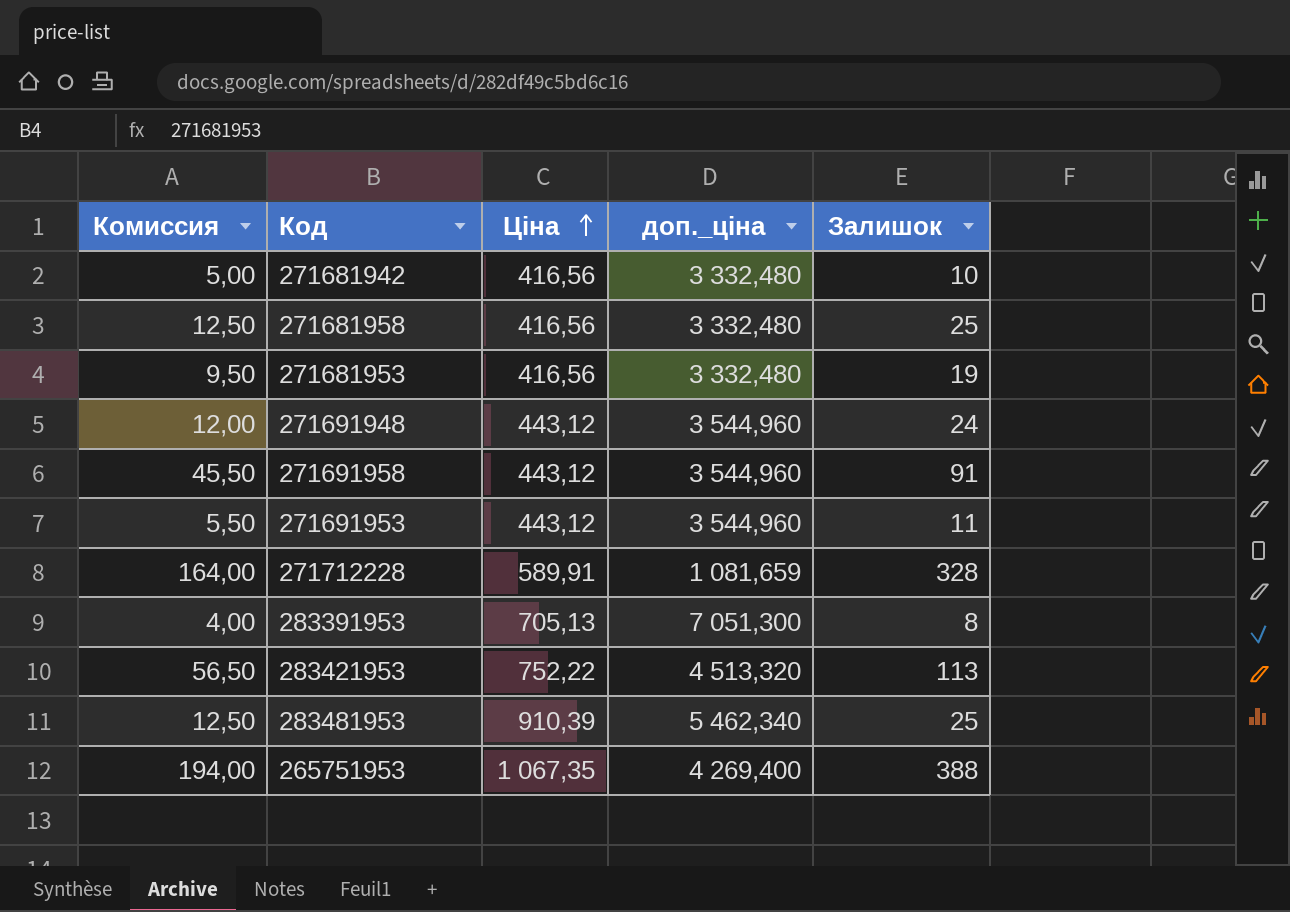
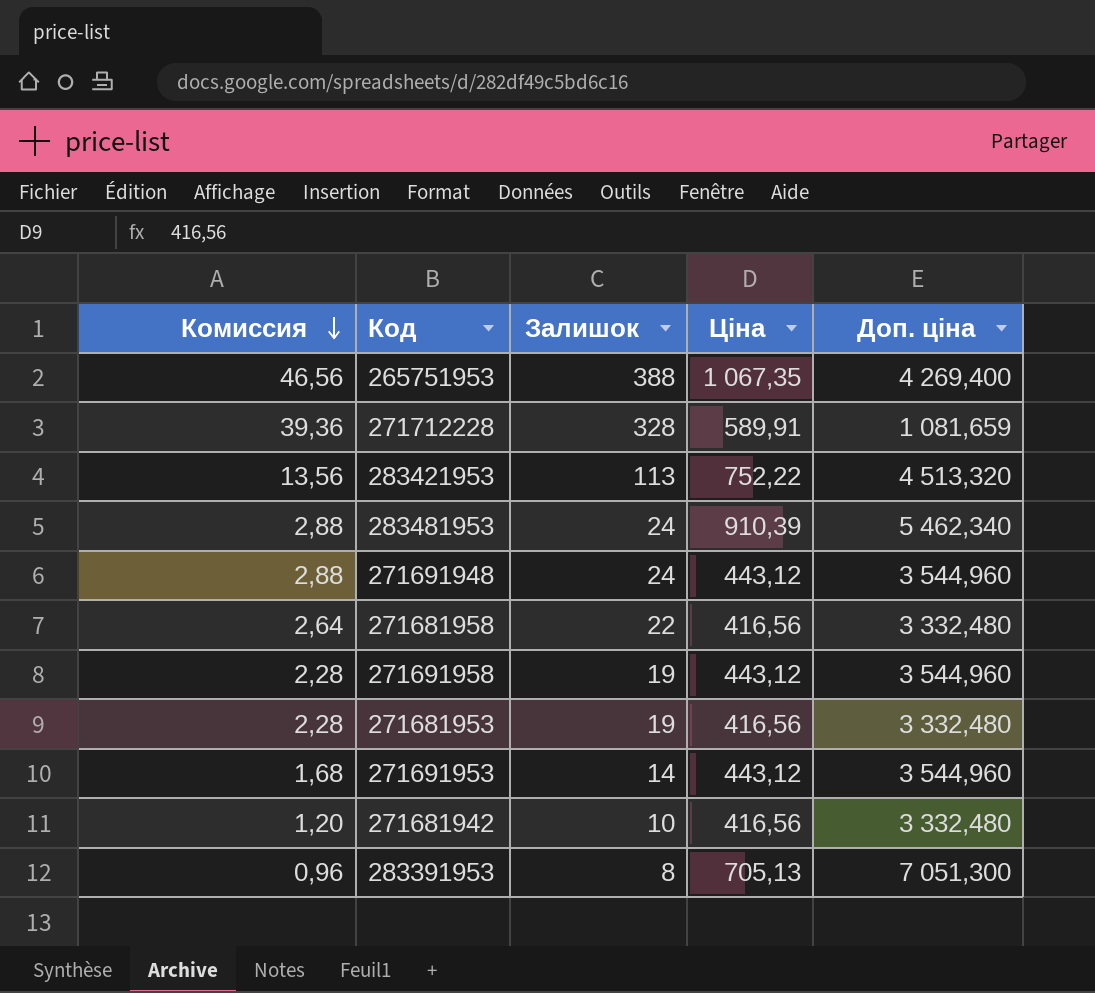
row order: Ціна ascending -> Комиссия descending
column Комиссия | formula: [Залишок] * 0,5 -> [Залишок] * 0,12
column Залишок | position: 5 -> 3
column name: доп._ціна -> Доп. ціна
283481953 | Залишок: 25 -> 24
271681958 | Залишок: 25 -> 22
271691958 | Залишок: 91 -> 19
271691953 | Залишок: 11 -> 14

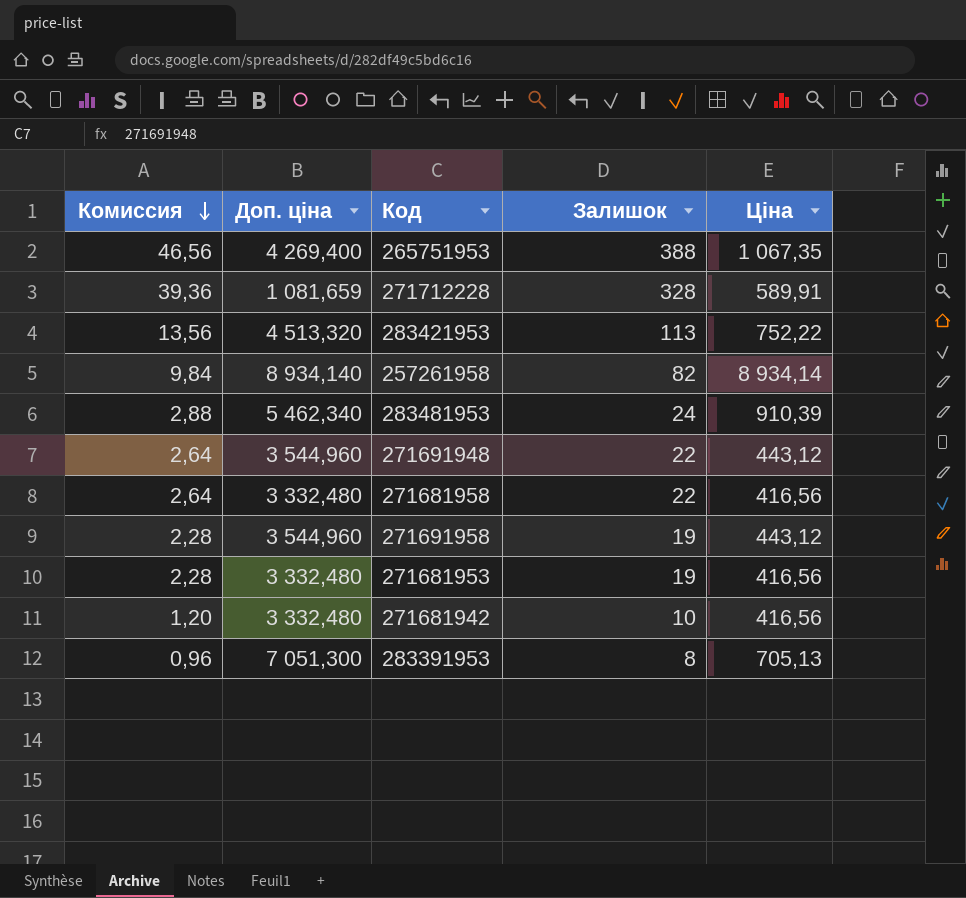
column Доп. ціна | position: 5 -> 2
row 271691953: 1,68 | 14 | 443,12 | 3 544,960 -> none
row 257261958: none -> 9,84 | 8 934,140 | 82 | 8 934,14
271691948 | Комиссия: 2,88 -> 2,64
271691948 | Залишок: 24 -> 22

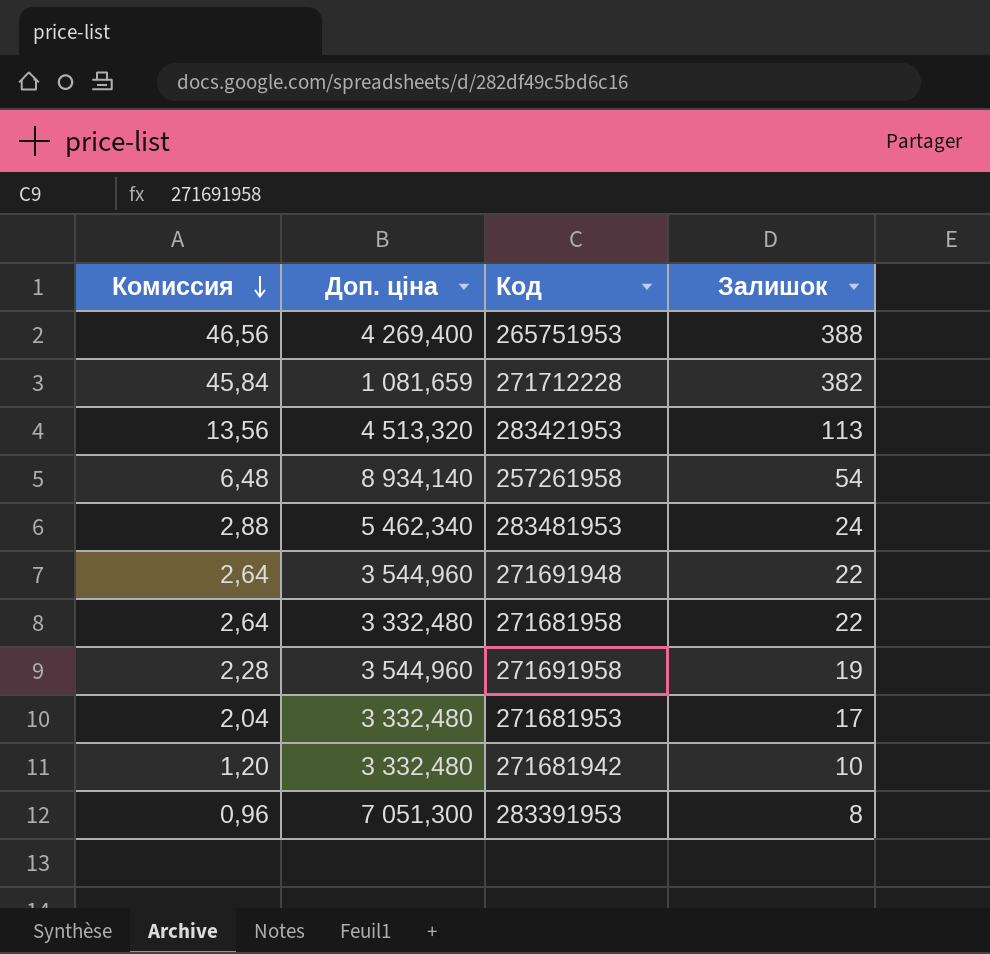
column Ціна | position: 5 -> none
271712228 | Комиссия: 39,36 -> 45,84
271712228 | Залишок: 328 -> 382
257261958 | Комиссия: 9,84 -> 6,48
257261958 | Залишок: 82 -> 54
271681953 | Комиссия: 2,28 -> 2,04
271681953 | Залишок: 19 -> 17

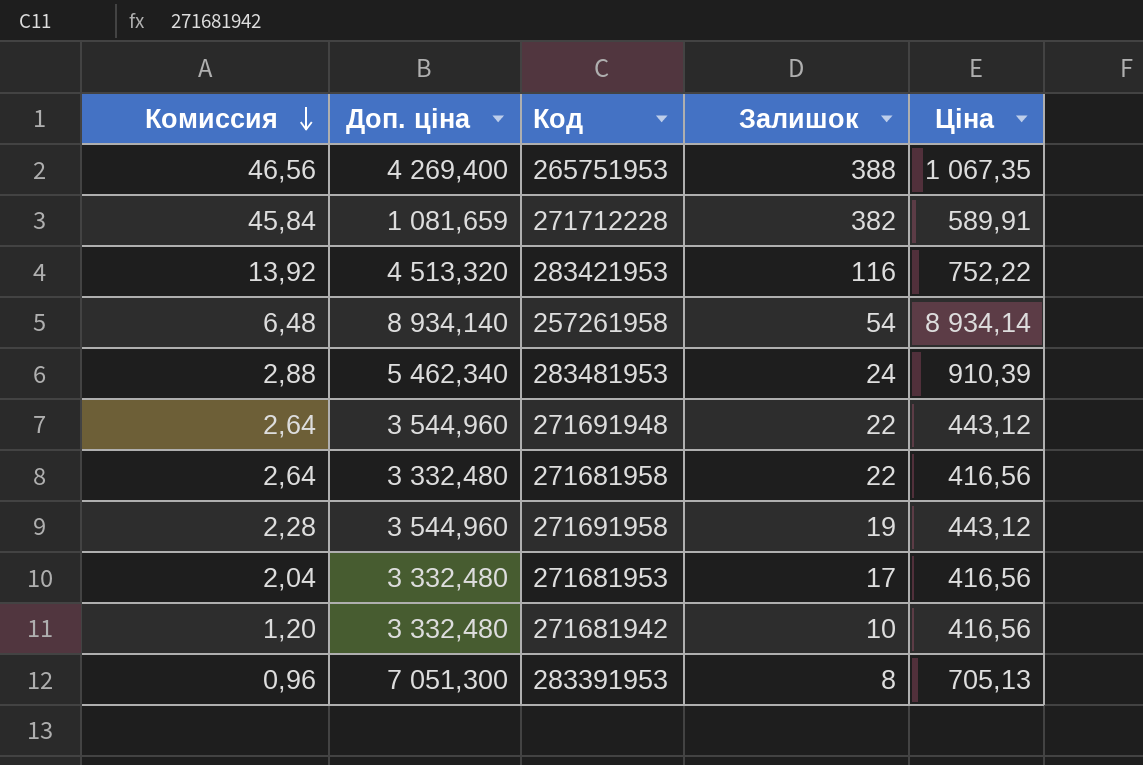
column Ціна | position: none -> 5
283421953 | Комиссия: 13,56 -> 13,92
283421953 | Залишок: 113 -> 116

